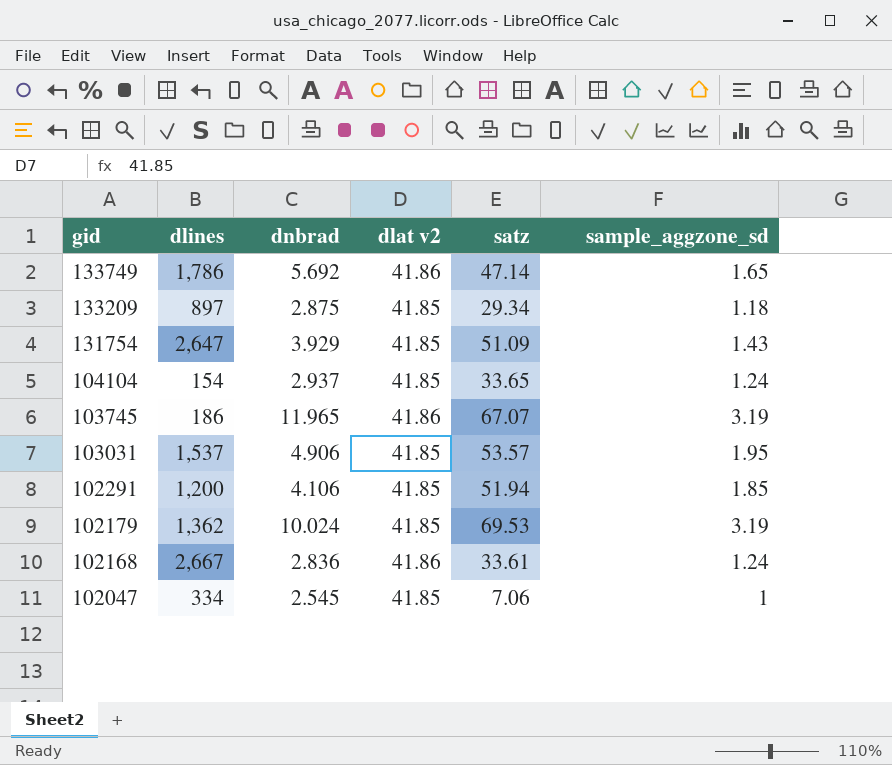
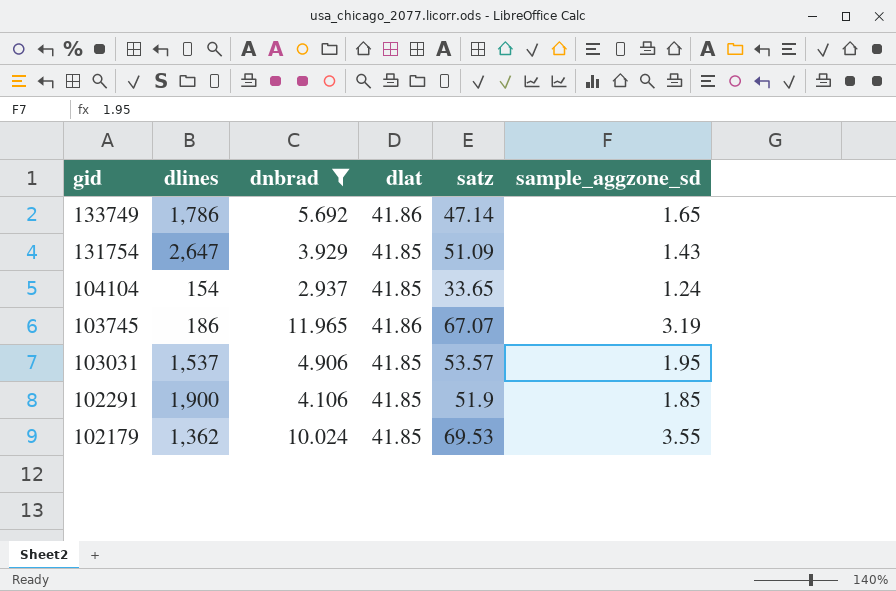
filter: none -> dnbrad >= 2.937
column name: dlat v2 -> dlat
102291 | dlines: 1,200 -> 1,900
102291 | satz: 51.94 -> 51.9
102179 | sample_aggzone_sd: 3.19 -> 3.55

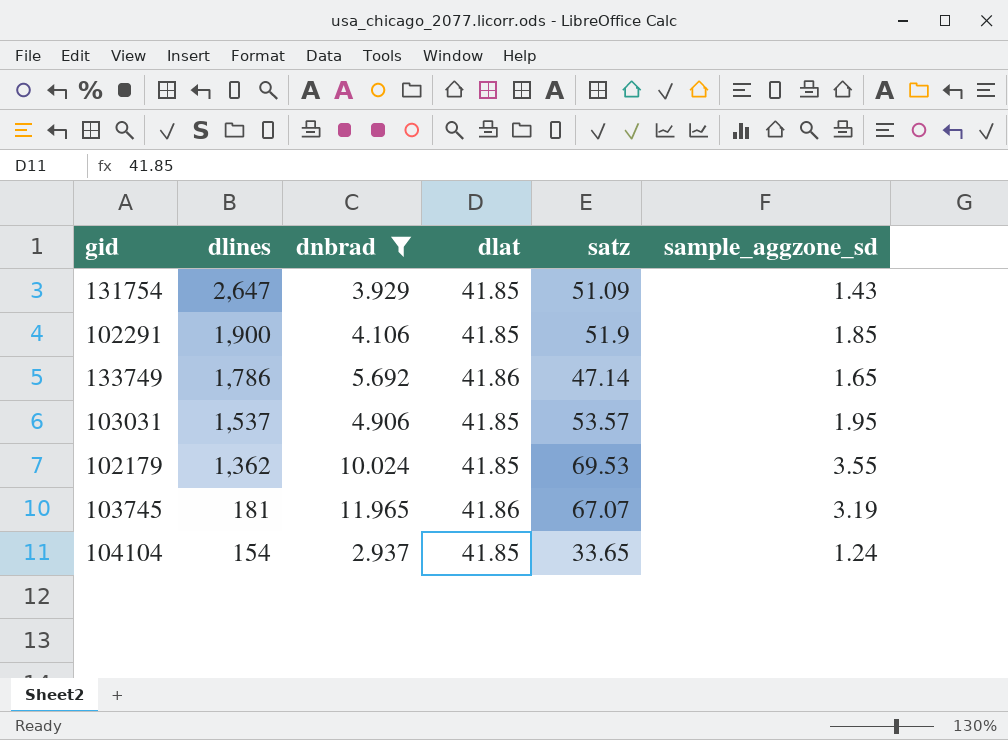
row order: gid descending -> dlines descending
103745 | dlines: 186 -> 181

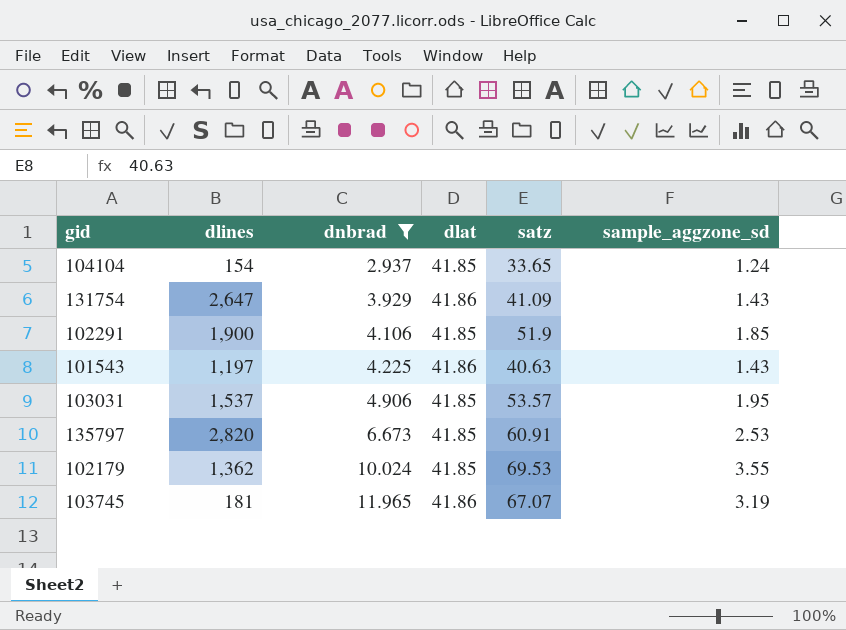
row order: dlines descending -> dnbrad ascending
row 133749: 1,786 | 5.692 | 41.86 | 47.14 | 1.65 -> none
131754 | dlat: 41.85 -> 41.86
131754 | satz: 51.09 -> 41.09
row 101543: none -> 1,197 | 4.225 | 41.86 | 40.63 | 1.43
row 135797: none -> 2,820 | 6.673 | 41.85 | 60.91 | 2.53

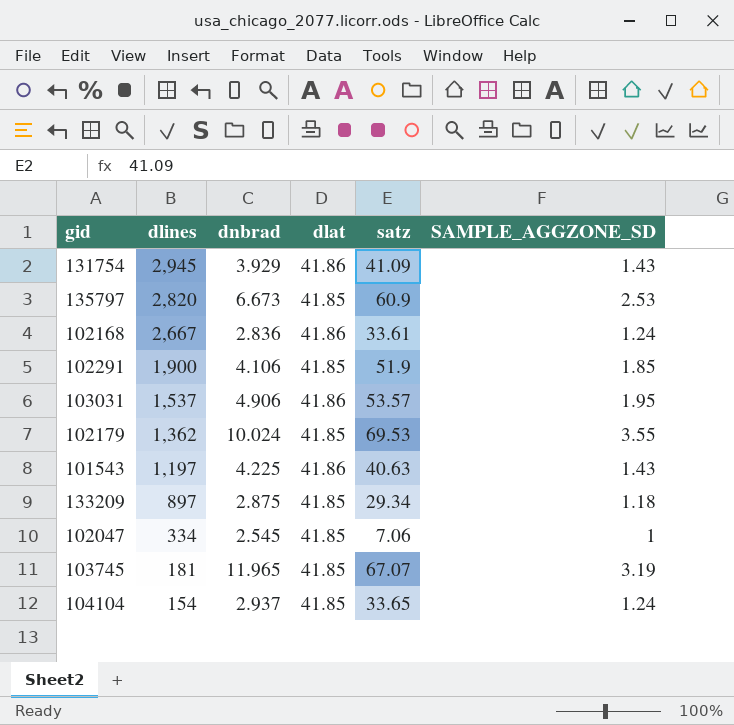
filter: dnbrad >= 2.937 -> none
row order: dnbrad ascending -> dlines descending
column name: sample_aggzone_sd -> SAMPLE_AGGZONE_SD
131754 | dlines: 2,647 -> 2,945
135797 | satz: 60.91 -> 60.9
103031 | dlat: 41.85 -> 41.86
103745 | dlat: 41.86 -> 41.85

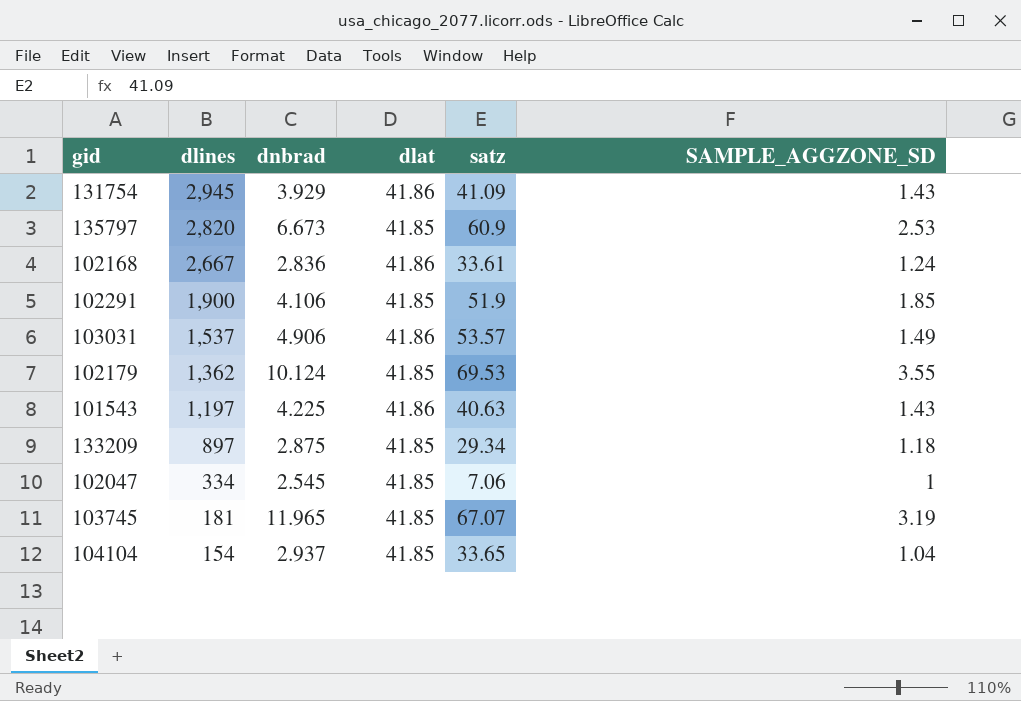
103031 | SAMPLE_AGGZONE_SD: 1.95 -> 1.49
102179 | dnbrad: 10.024 -> 10.124
104104 | SAMPLE_AGGZONE_SD: 1.24 -> 1.04

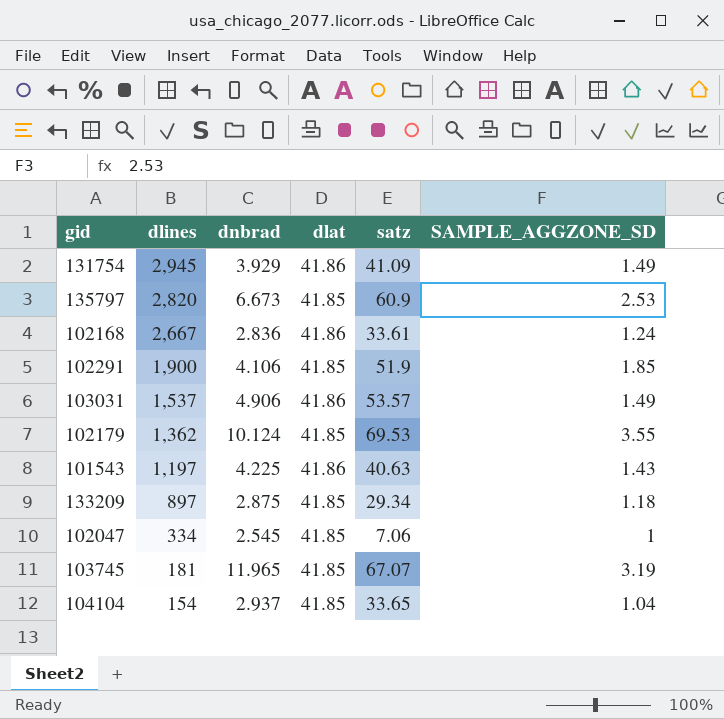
131754 | SAMPLE_AGGZONE_SD: 1.43 -> 1.49

